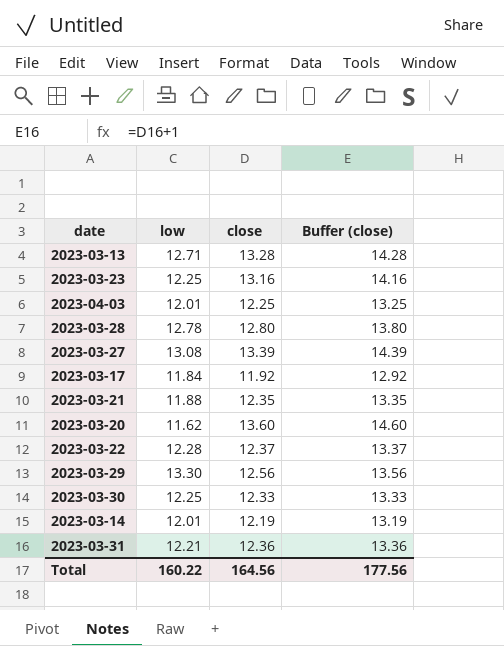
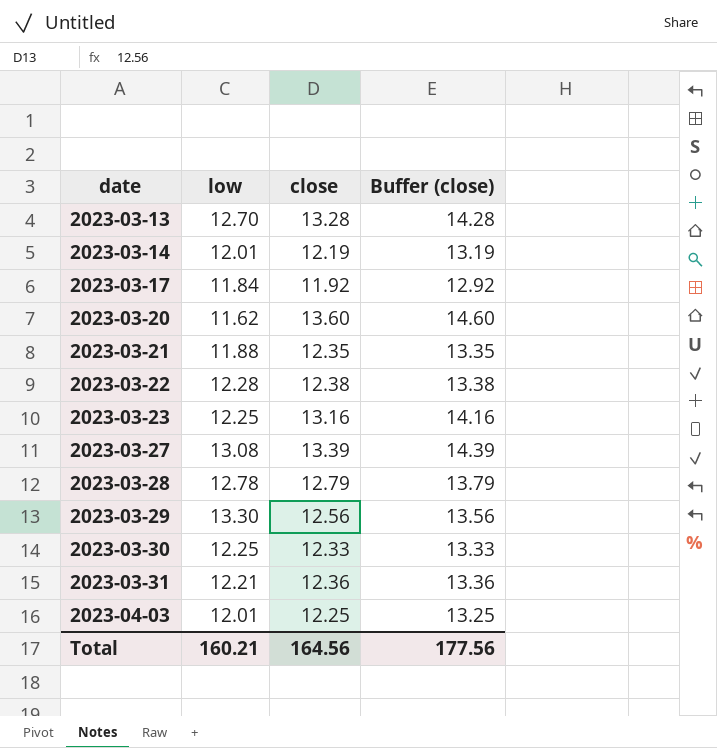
row order: none -> date ascending
2023-03-13 | low: 12.71 -> 12.70
2023-03-22 | close: 12.37 -> 12.38
2023-03-22 | Buffer (close): 13.37 -> 13.38
2023-03-28 | close: 12.80 -> 12.79
2023-03-28 | Buffer (close): 13.80 -> 13.79
Total | low: 160.22 -> 160.21

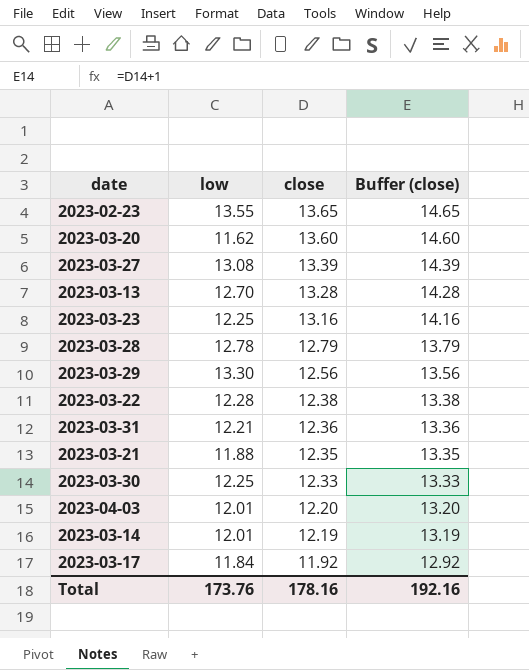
row order: date ascending -> close descending
row 2023-02-23: none -> 13.55 | 13.65 | 14.65
2023-04-03 | close: 12.25 -> 12.20
2023-04-03 | Buffer (close): 13.25 -> 13.20
Total | low: 160.21 -> 173.76
Total | close: 164.56 -> 178.16
Total | Buffer (close): 177.56 -> 192.16

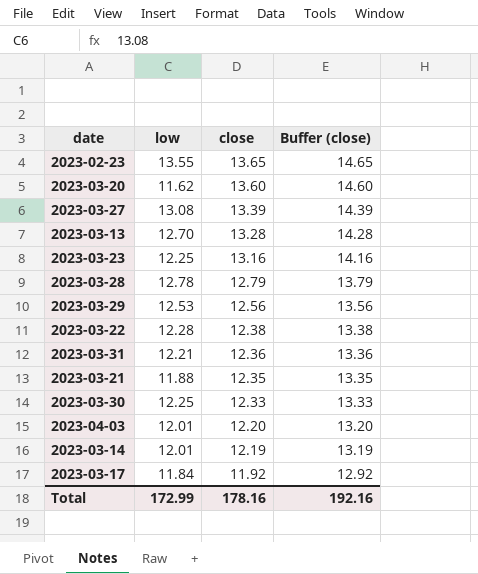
2023-03-29 | low: 13.30 -> 12.53
Total | low: 173.76 -> 172.99

